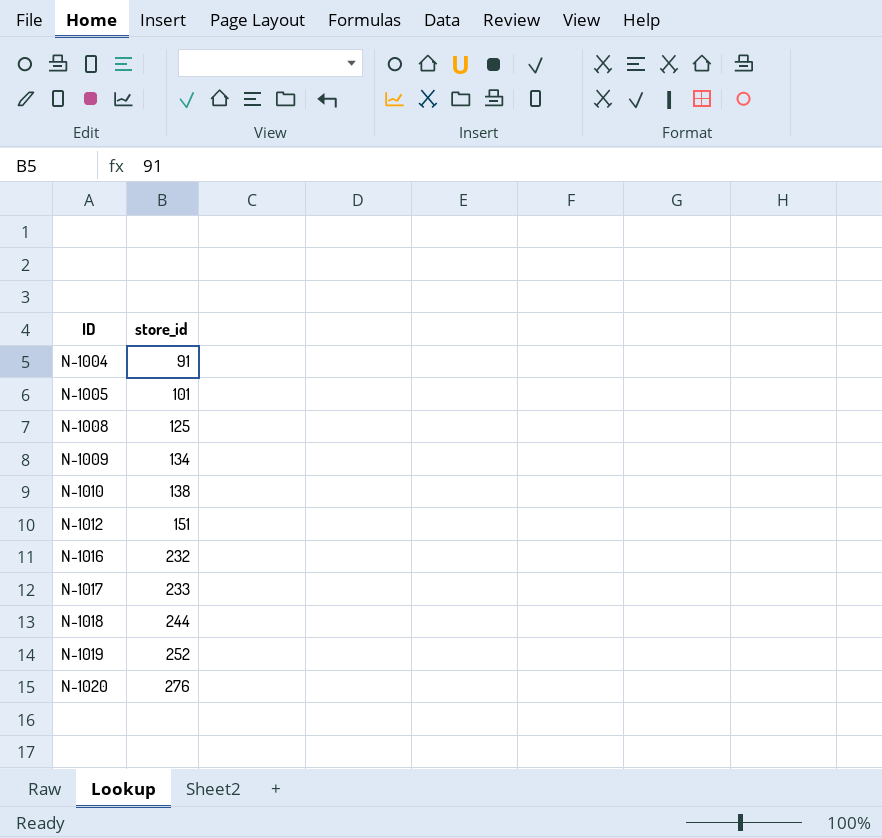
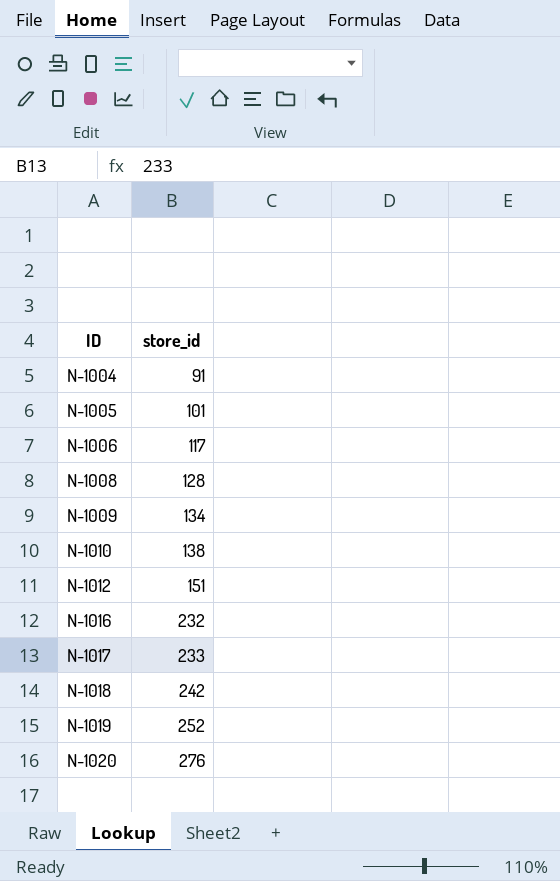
row N-1006: none -> 117
N-1008 | store_id: 125 -> 128
N-1018 | store_id: 244 -> 242

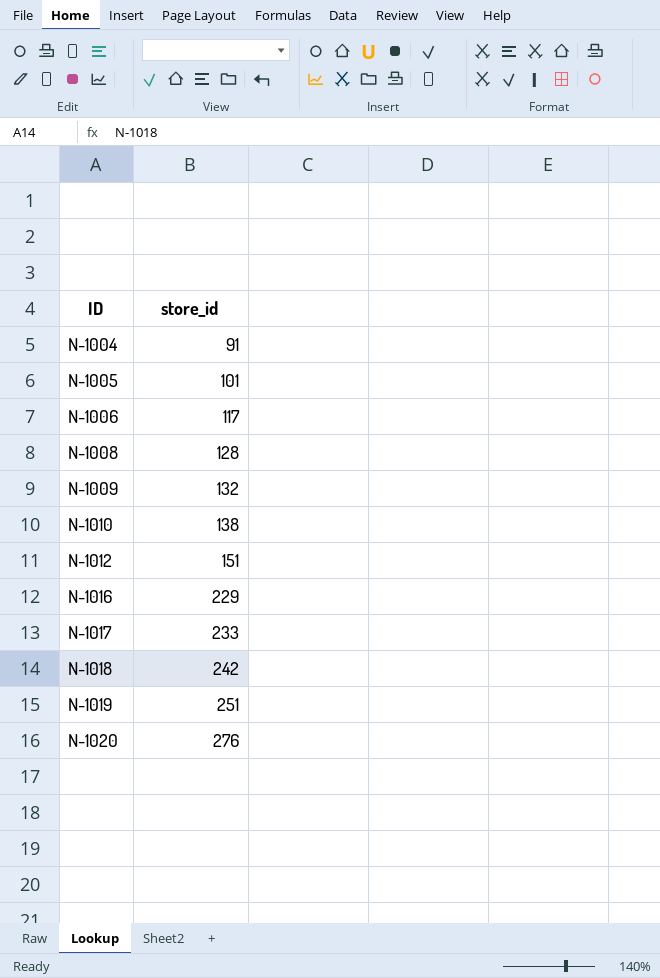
N-1009 | store_id: 134 -> 132
N-1016 | store_id: 232 -> 229
N-1019 | store_id: 252 -> 251

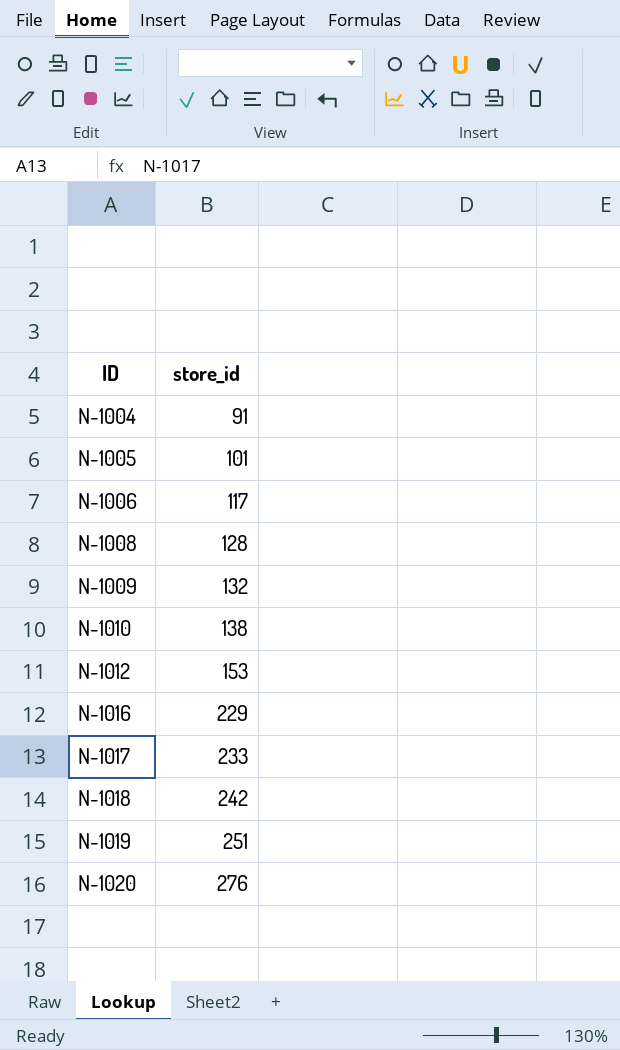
N-1012 | store_id: 151 -> 153

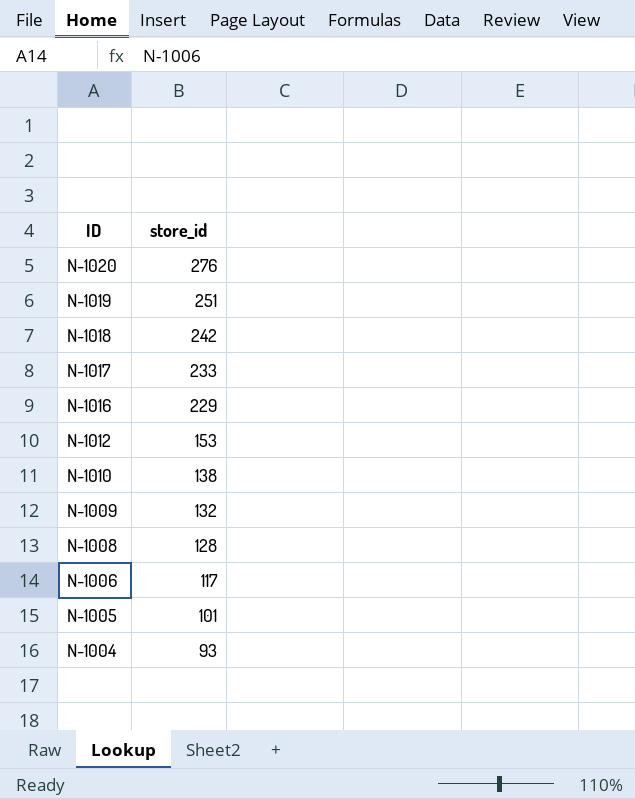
row order: ID ascending -> ID descending
N-1004 | store_id: 91 -> 93

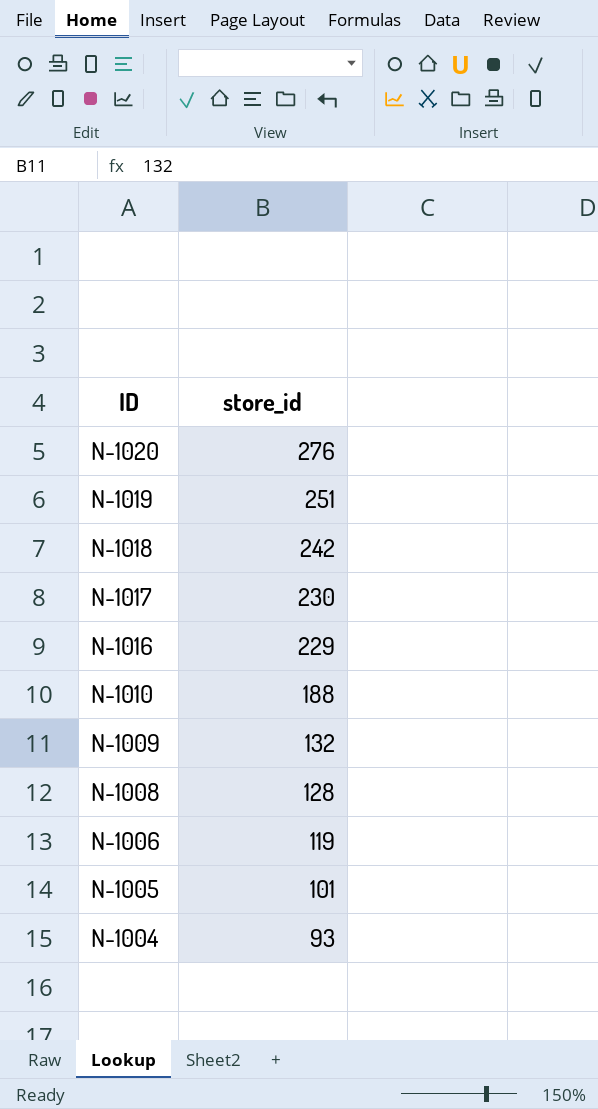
row N-1012: 153 -> none
N-1017 | store_id: 233 -> 230
N-1010 | store_id: 138 -> 188
N-1006 | store_id: 117 -> 119

